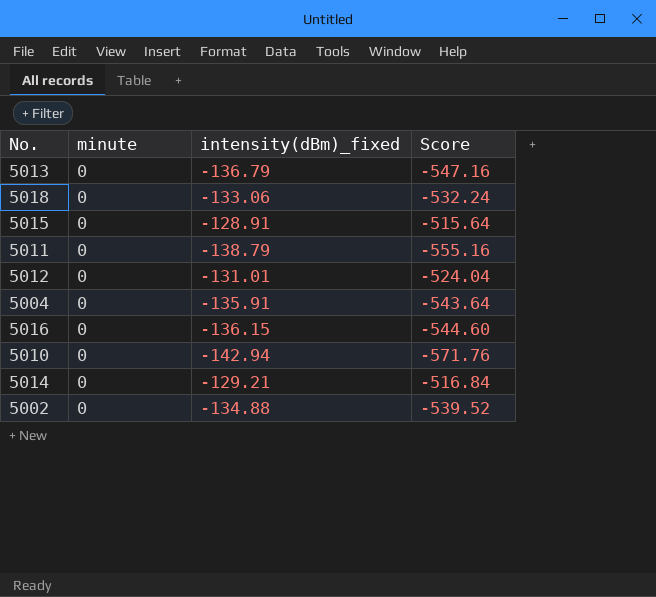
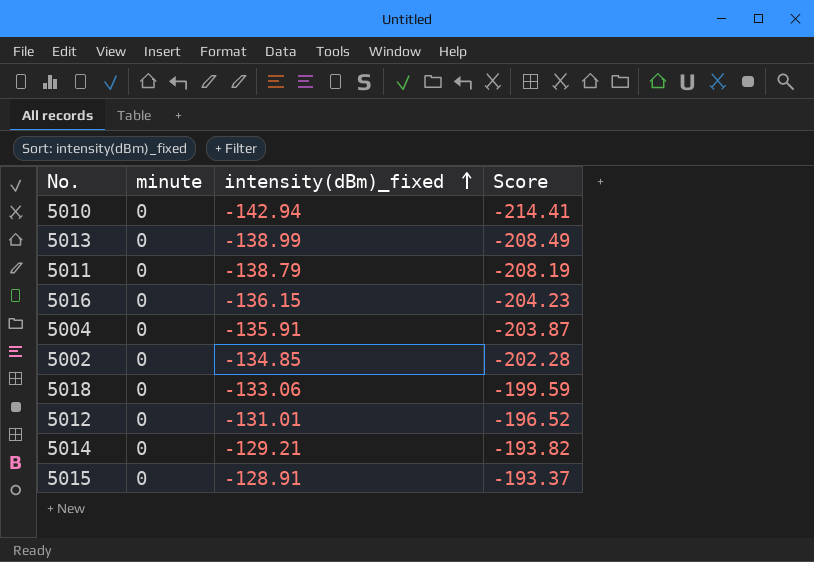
row order: none -> intensity(dBm)_fixed ascending
column Score | formula: [intensity(dBm)_fixed] * 4 -> [intensity(dBm)_fixed] * 1.5
5013 | intensity(dBm)_fixed: -136.79 -> -138.99
5002 | intensity(dBm)_fixed: -134.88 -> -134.85

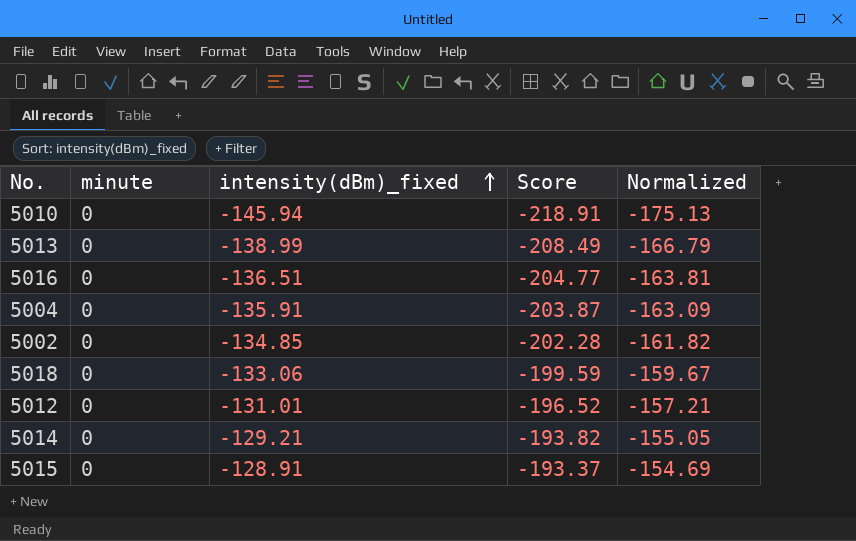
column Normalized | formula: none -> [intensity(dBm)_fixed] * 1.2
row 5011: 0 | -138.79 | -208.19 -> none
5010 | intensity(dBm)_fixed: -142.94 -> -145.94
5010 | Score: -214.41 -> -218.91
5016 | intensity(dBm)_fixed: -136.15 -> -136.51
5016 | Score: -204.23 -> -204.77

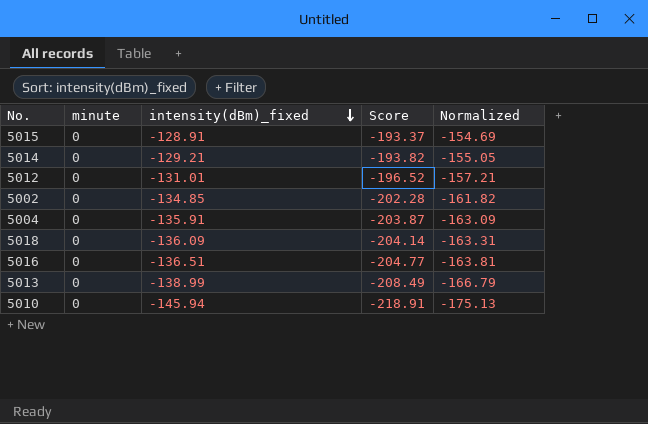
row order: intensity(dBm)_fixed ascending -> intensity(dBm)_fixed descending
5018 | intensity(dBm)_fixed: -133.06 -> -136.09
5018 | Score: -199.59 -> -204.14
5018 | Normalized: -159.67 -> -163.31

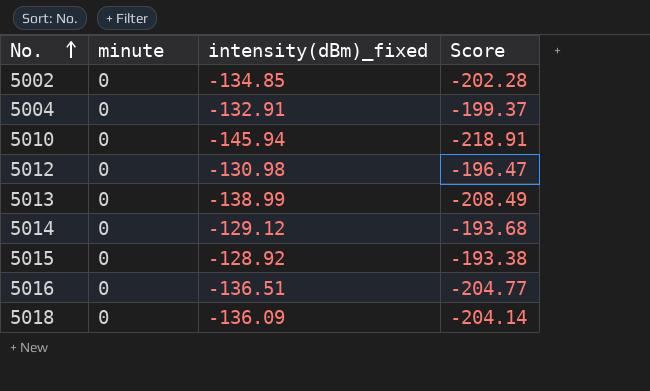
row order: intensity(dBm)_fixed descending -> No. ascending
column Normalized | formula: [intensity(dBm)_fixed] * 1.2 -> none
5004 | intensity(dBm)_fixed: -135.91 -> -132.91
5004 | Score: -203.87 -> -199.37
5012 | intensity(dBm)_fixed: -131.01 -> -130.98
5012 | Score: -196.52 -> -196.47
5014 | intensity(dBm)_fixed: -129.21 -> -129.12
5014 | Score: -193.82 -> -193.68
5015 | intensity(dBm)_fixed: -128.91 -> -128.92
5015 | Score: -193.37 -> -193.38

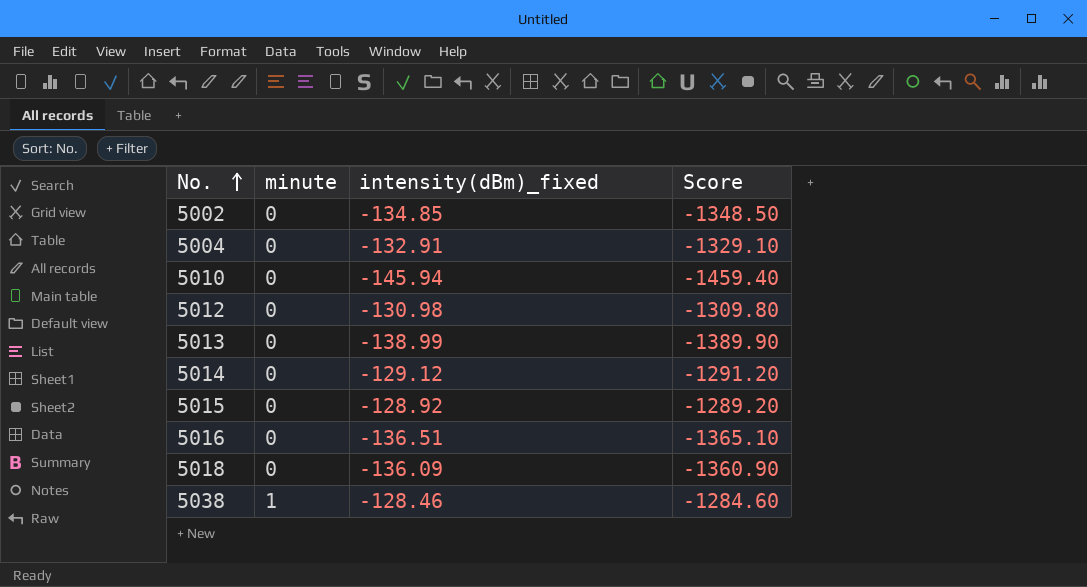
column Score | formula: [intensity(dBm)_fixed] * 1.5 -> [intensity(dBm)_fixed] * 10
row 5038: none -> 1 | -128.46 | -1284.60

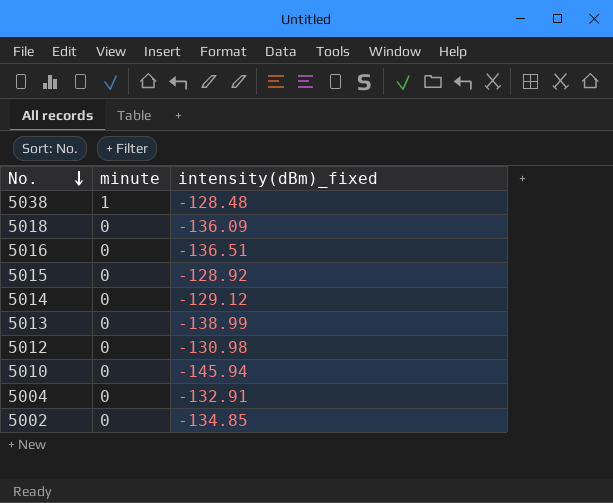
row order: No. ascending -> No. descending
column Score | formula: [intensity(dBm)_fixed] * 10 -> none
5038 | intensity(dBm)_fixed: -128.46 -> -128.48

